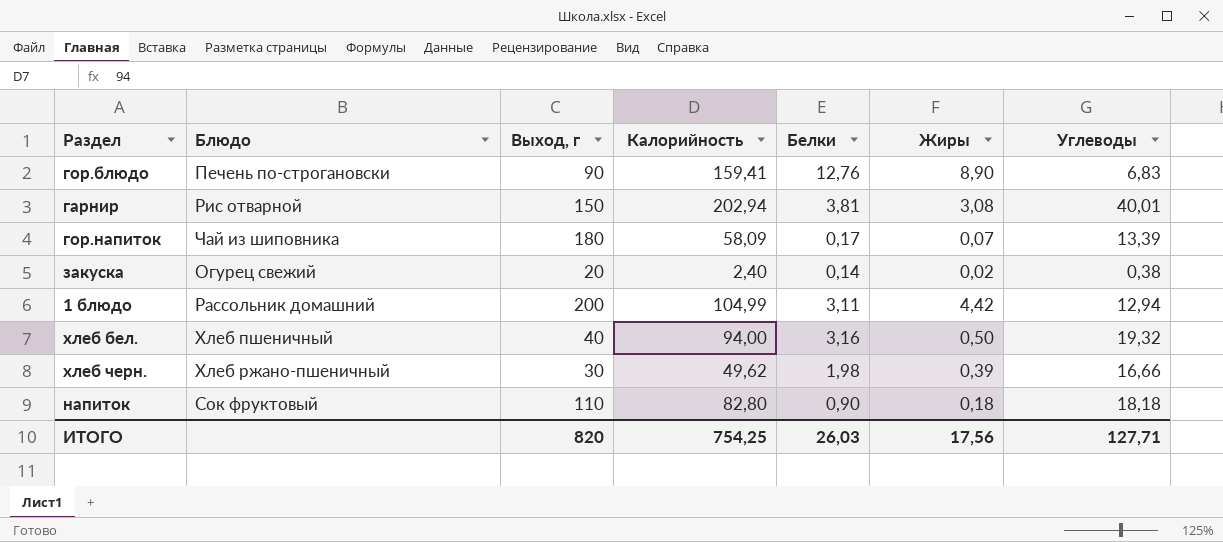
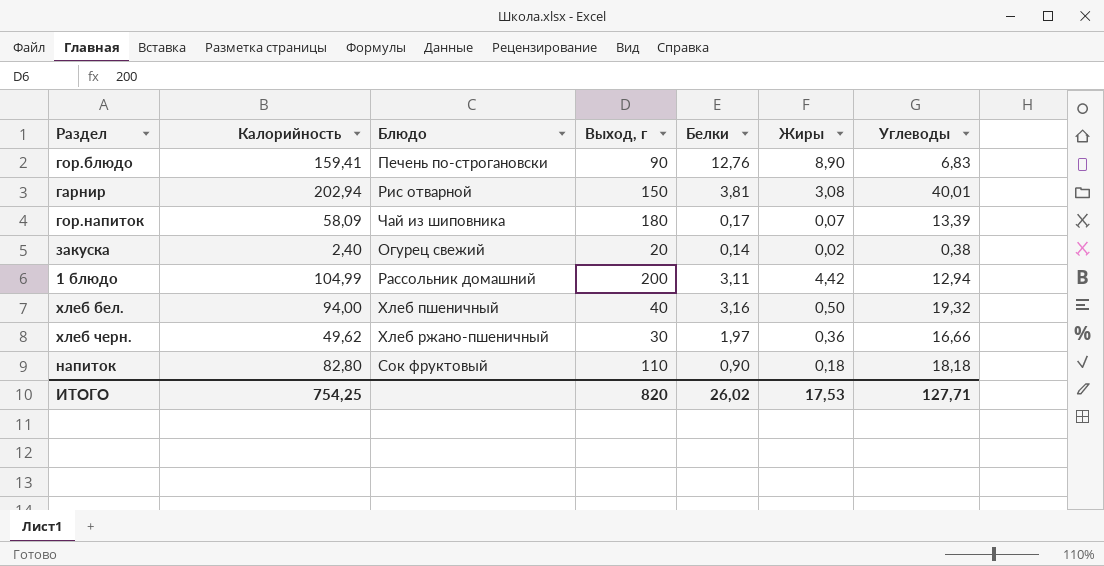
column Калорийность | position: 4 -> 2
хлеб черн. | Белки: 1,98 -> 1,97
хлеб черн. | Жиры: 0,39 -> 0,36
ИТОГО | Белки: 26,03 -> 26,02
ИТОГО | Жиры: 17,56 -> 17,53

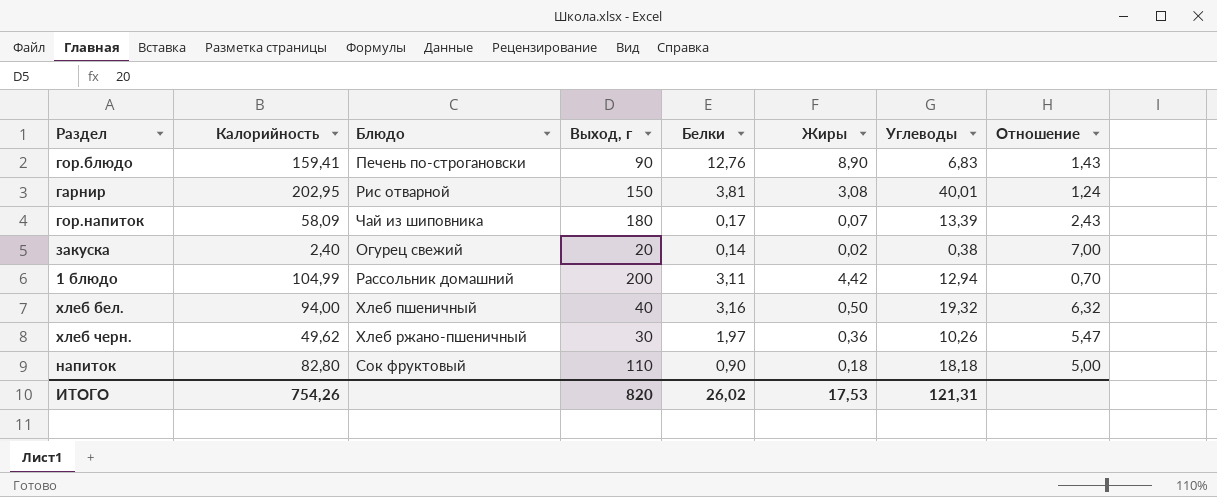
column Отношение | formula: none -> [Белки] / [Жиры]
гарнир | Калорийность: 202,94 -> 202,95
хлеб черн. | Углеводы: 16,66 -> 10,26
ИТОГО | Калорийность: 754,25 -> 754,26
ИТОГО | Углеводы: 127,71 -> 121,31

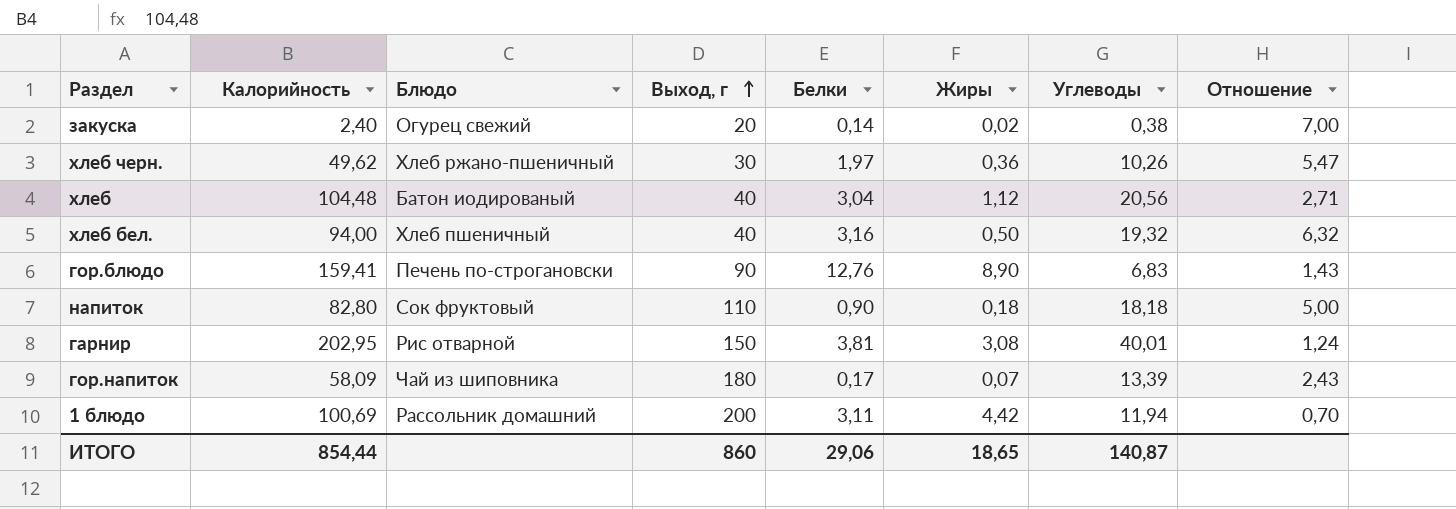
row order: none -> Выход, г ascending
row хлеб: none -> 104,48 | Батон иодированый | 40 | 3,04 | 1,12 | 20,56 | 2,71
1 блюдо | Калорийность: 104,99 -> 100,69
1 блюдо | Углеводы: 12,94 -> 11,94
ИТОГО | Калорийность: 754,26 -> 854,44
ИТОГО | Выход, г: 820 -> 860
ИТОГО | Белки: 26,02 -> 29,06
ИТОГО | Жиры: 17,53 -> 18,65
ИТОГО | Углеводы: 121,31 -> 140,87

